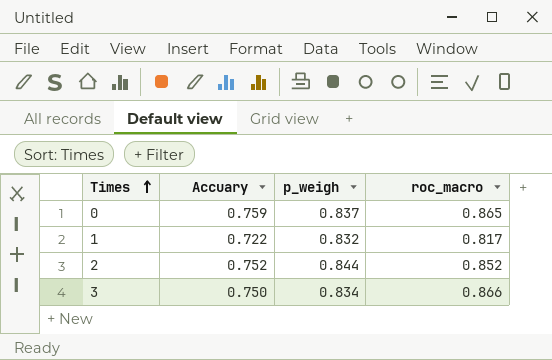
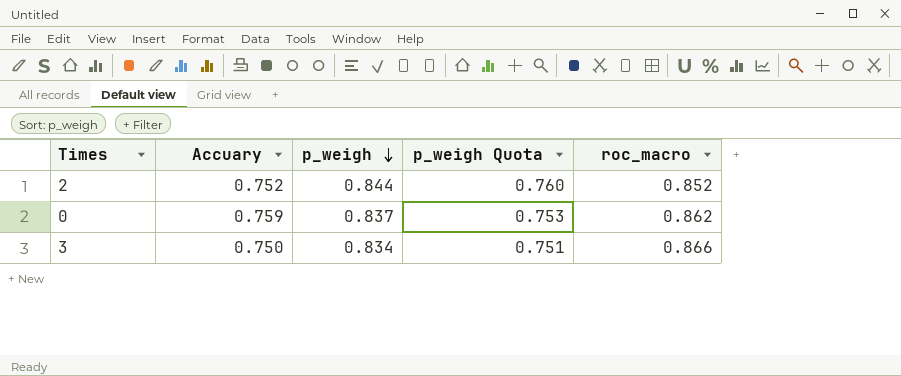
row order: Times ascending -> p_weigh descending
column p_weigh Quota | formula: none -> [p_weigh] * 0.9
row 1: 0.722 | 0.832 | 0.817 -> none
0 | roc_macro: 0.865 -> 0.862

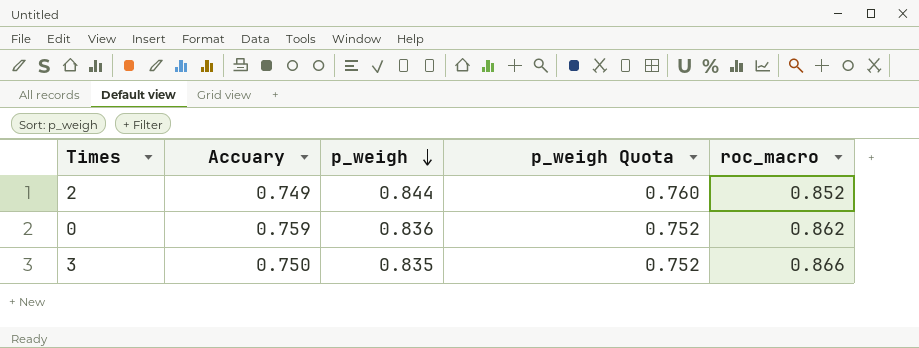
2 | Accuary: 0.752 -> 0.749
0 | p_weigh: 0.837 -> 0.836
0 | p_weigh Quota: 0.753 -> 0.752
3 | p_weigh: 0.834 -> 0.835
3 | p_weigh Quota: 0.751 -> 0.752

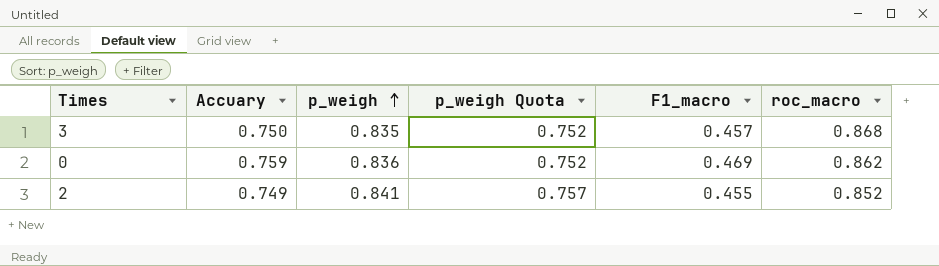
row order: p_weigh descending -> p_weigh ascending
column F1_macro | position: none -> 5
3 | roc_macro: 0.866 -> 0.868
2 | p_weigh: 0.844 -> 0.841
2 | p_weigh Quota: 0.760 -> 0.757

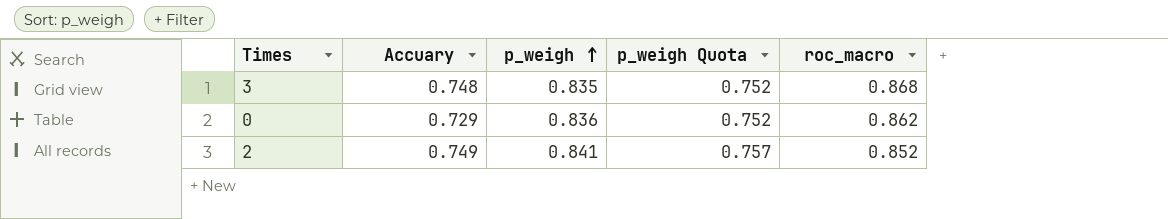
column F1_macro | position: 5 -> none
3 | Accuary: 0.750 -> 0.748
0 | Accuary: 0.759 -> 0.729

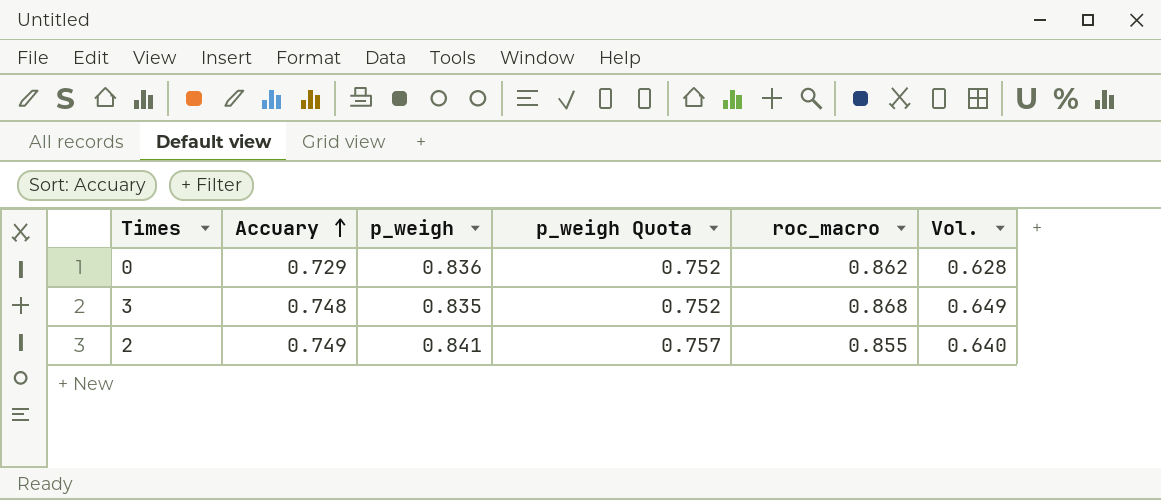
row order: p_weigh ascending -> Accuary ascending
column Vol. | formula: none -> [Accuary] * [roc_macro]
2 | roc_macro: 0.852 -> 0.855

